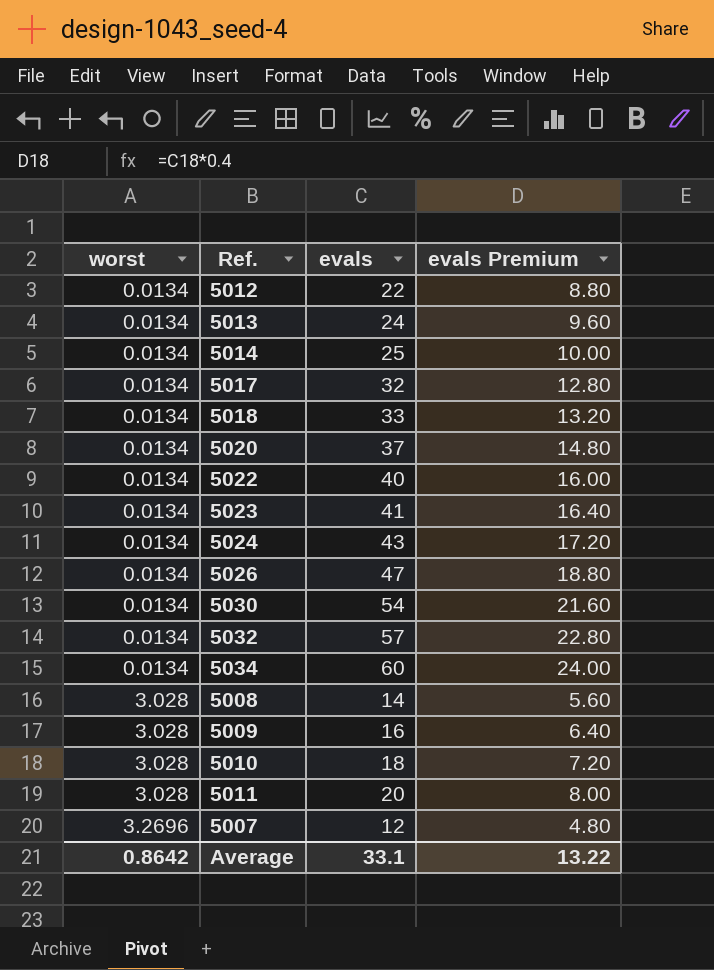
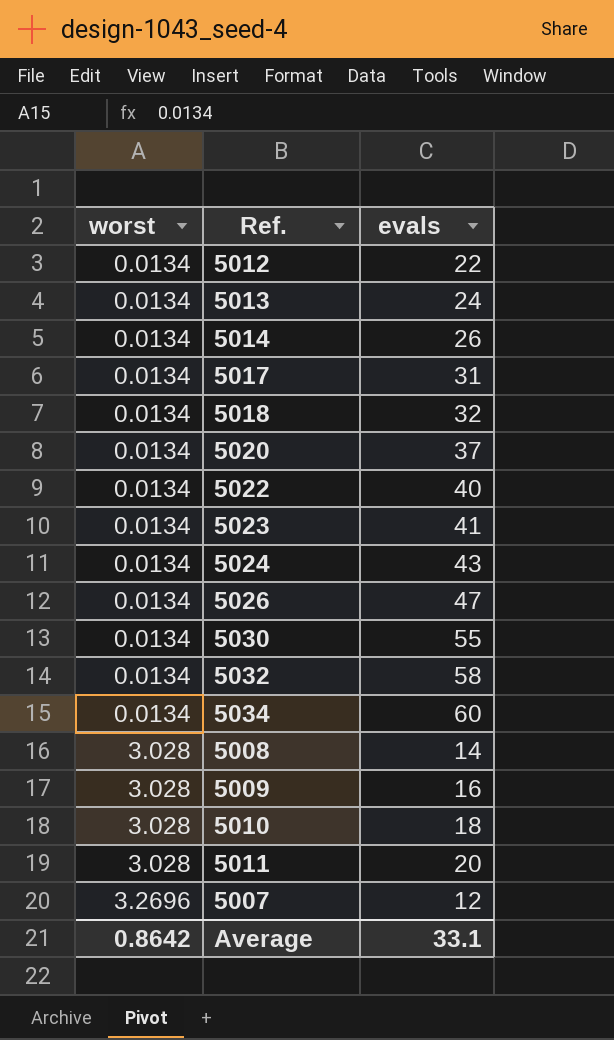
column evals Premium | formula: [evals] * 0.4 -> none
5014 | evals: 25 -> 26
5017 | evals: 32 -> 31
5018 | evals: 33 -> 32
5030 | evals: 54 -> 55
5032 | evals: 57 -> 58

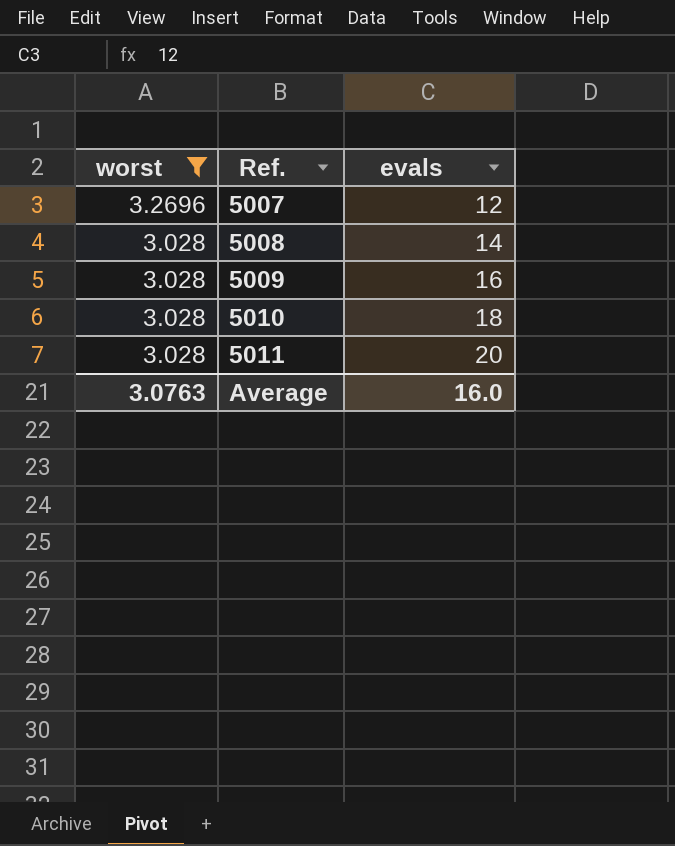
filter: none -> worst != 0.0134
row order: worst ascending -> worst descending
Average | worst: 0.8642 -> 3.0763
Average | evals: 33.1 -> 16.0

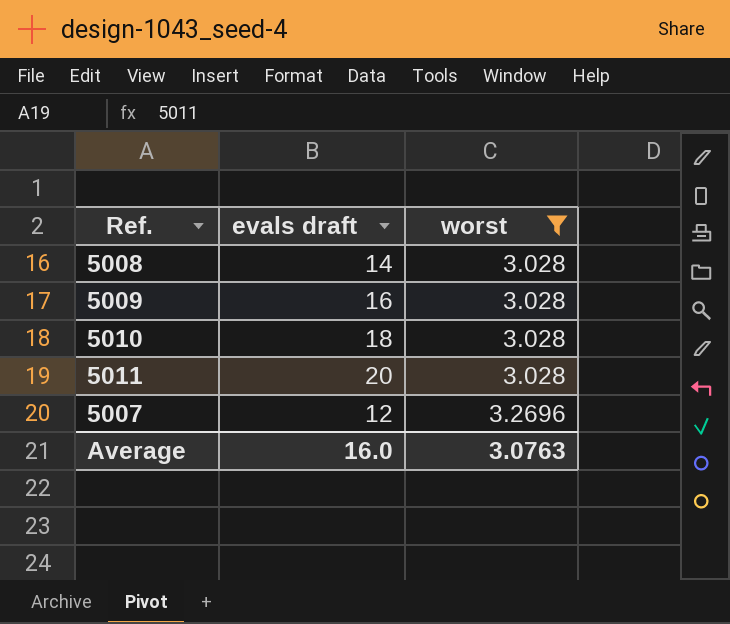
row order: worst descending -> worst ascending
column name: evals -> evals draft
column worst | position: 1 -> 3

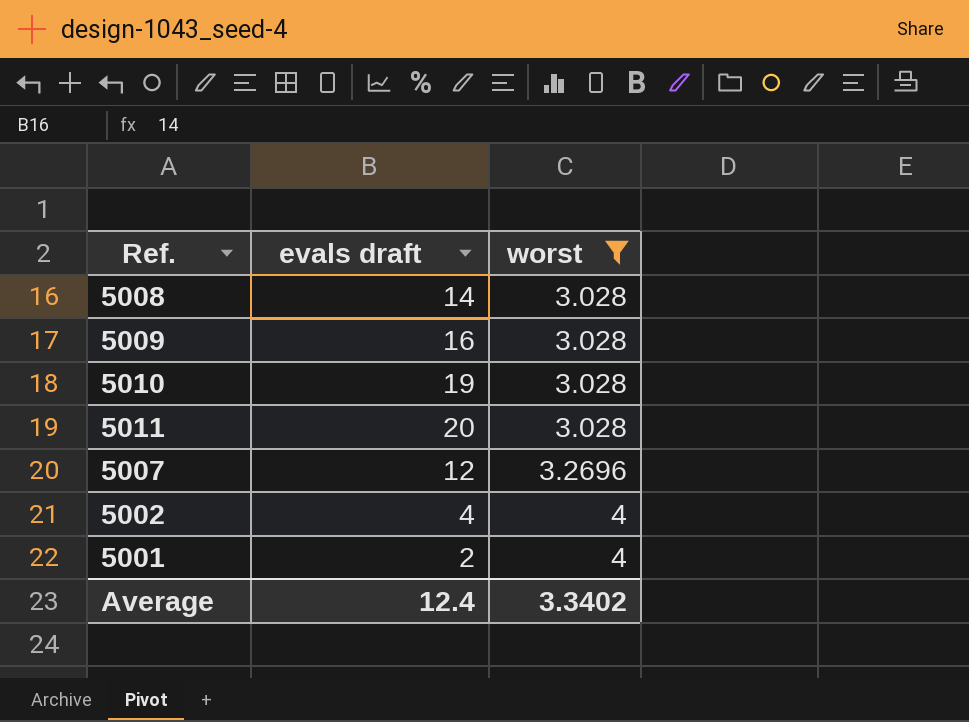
5010 | evals draft: 18 -> 19
row 5002: none -> 4 | 4
row 5001: none -> 2 | 4
Average | evals draft: 16.0 -> 12.4
Average | worst: 3.0763 -> 3.3402

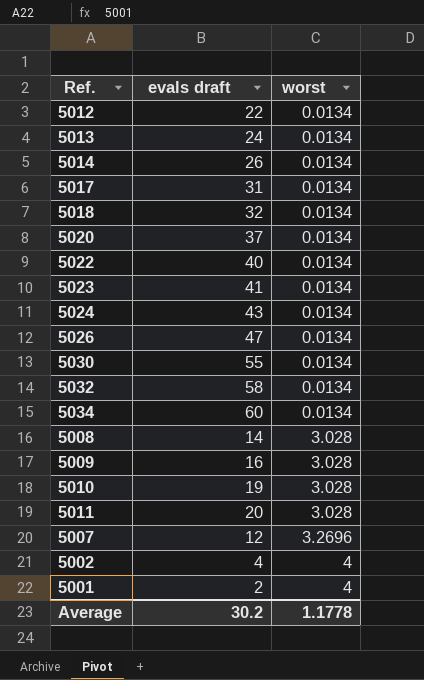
filter: worst != 0.0134 -> none
Average | evals draft: 12.4 -> 30.2
Average | worst: 3.3402 -> 1.1778

